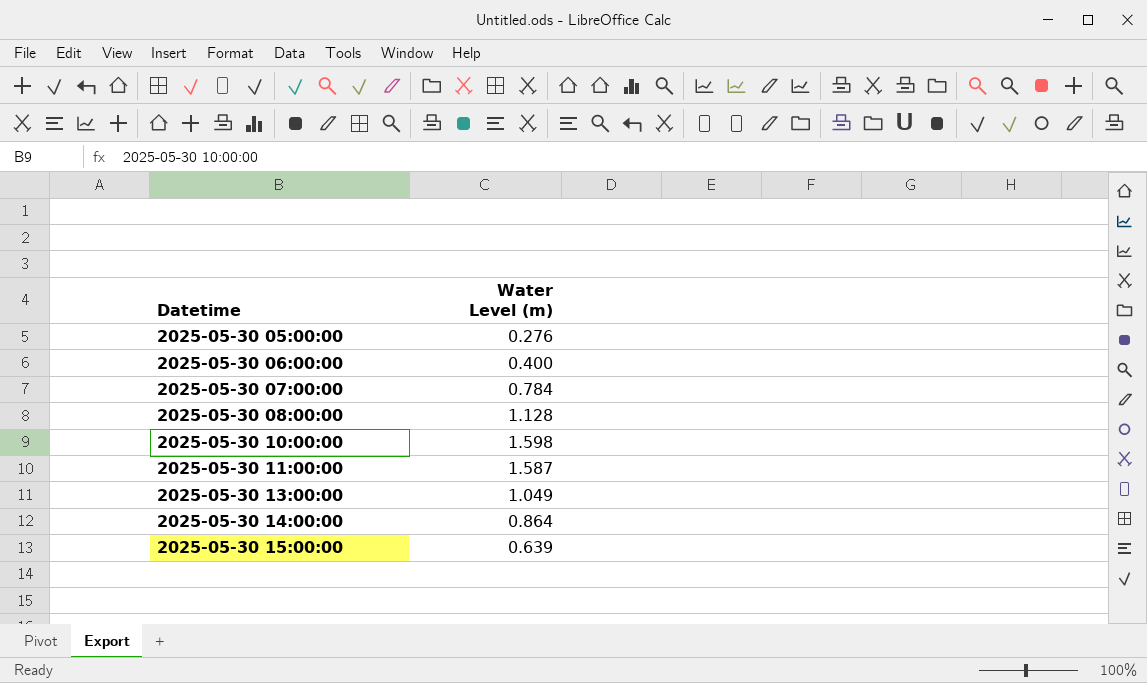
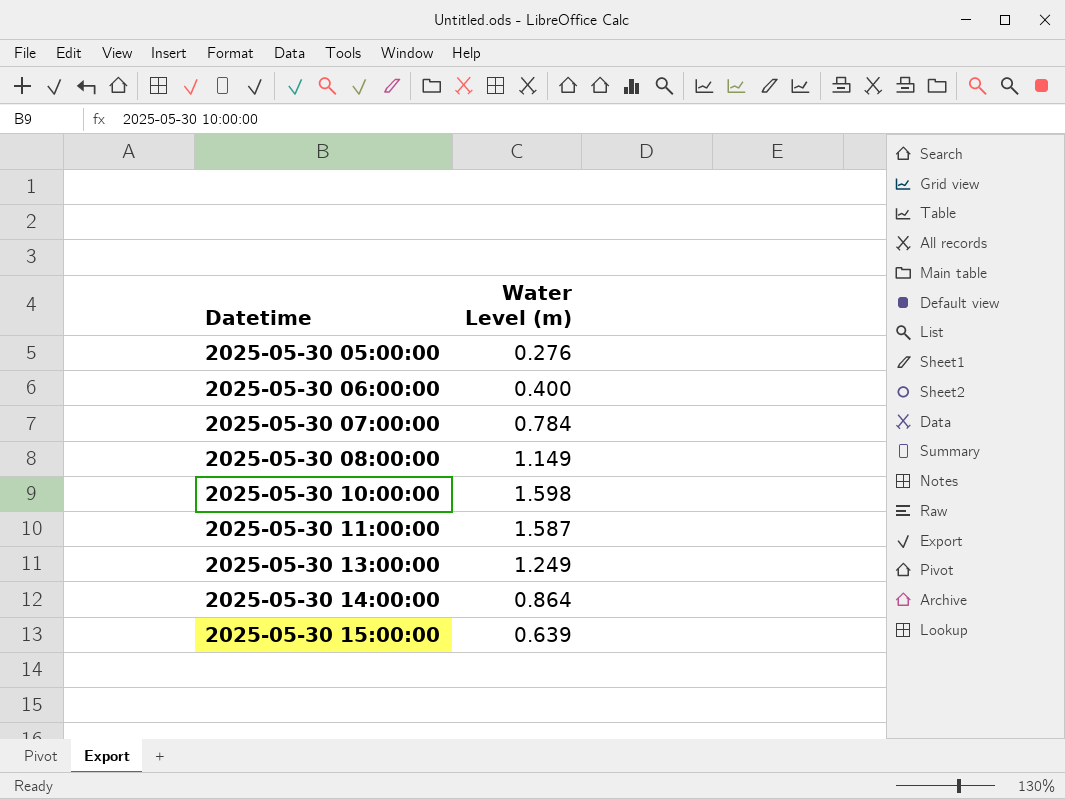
2025-05-30 08:00:00 | Water Level (m): 1.128 -> 1.149
2025-05-30 13:00:00 | Water Level (m): 1.049 -> 1.249

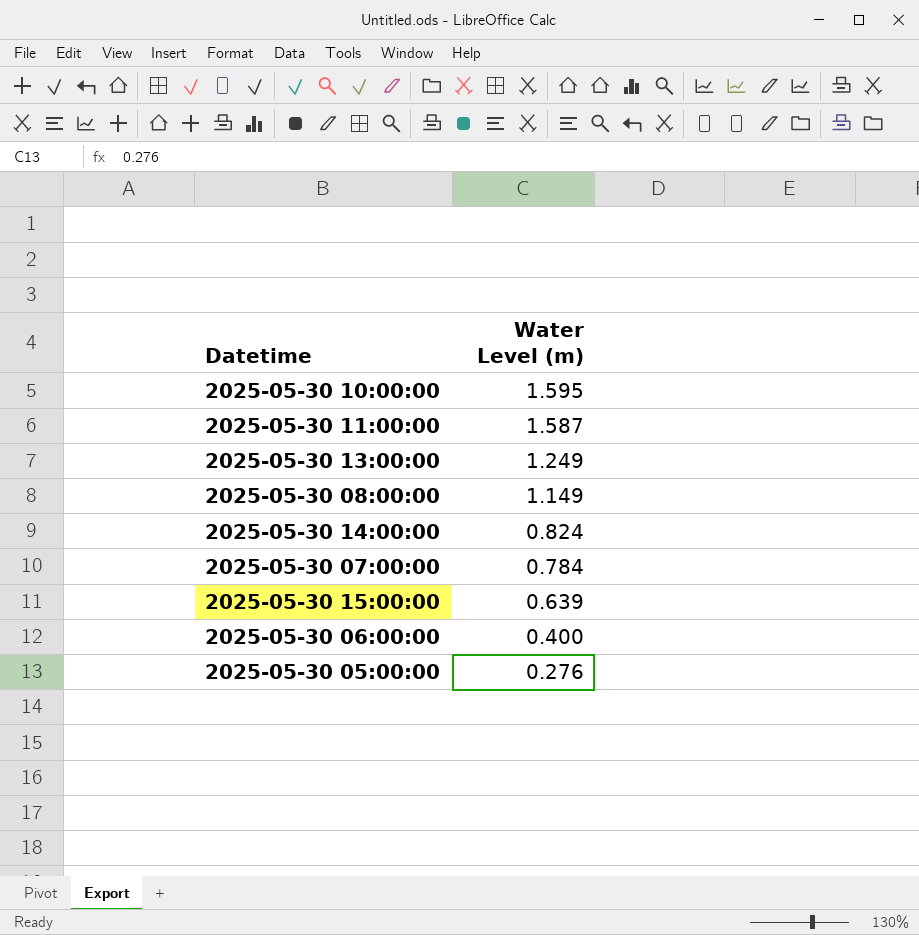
row order: Datetime ascending -> Water Level (m) descending
2025-05-30 10:00:00 | Water Level (m): 1.598 -> 1.595
2025-05-30 14:00:00 | Water Level (m): 0.864 -> 0.824

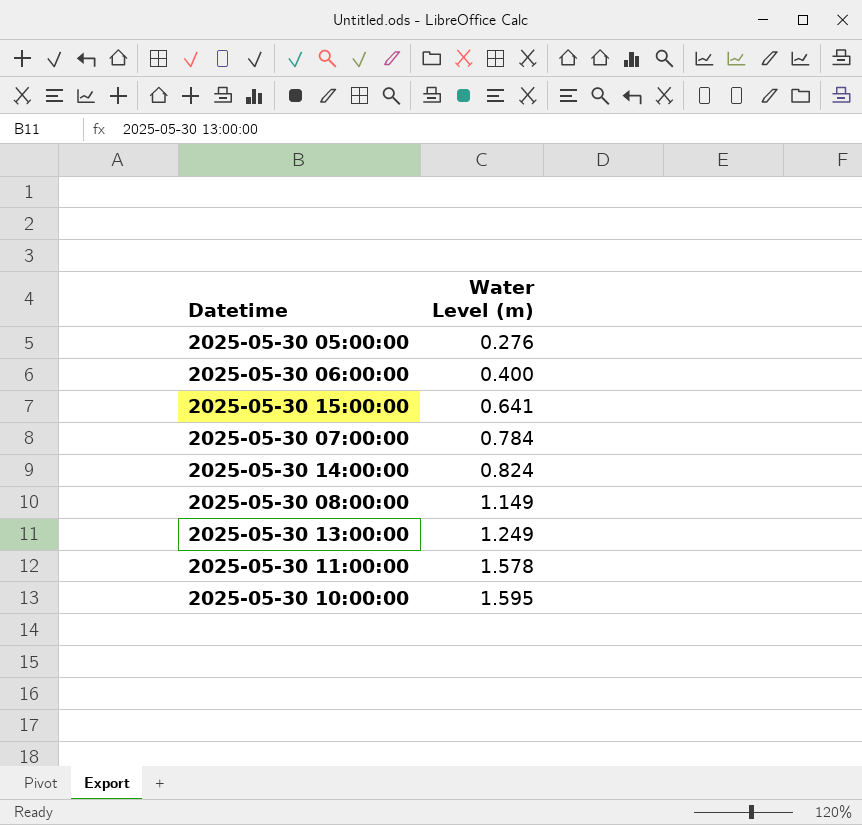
row order: Water Level (m) descending -> Water Level (m) ascending
2025-05-30 15:00:00 | Water Level (m): 0.639 -> 0.641
2025-05-30 11:00:00 | Water Level (m): 1.587 -> 1.578

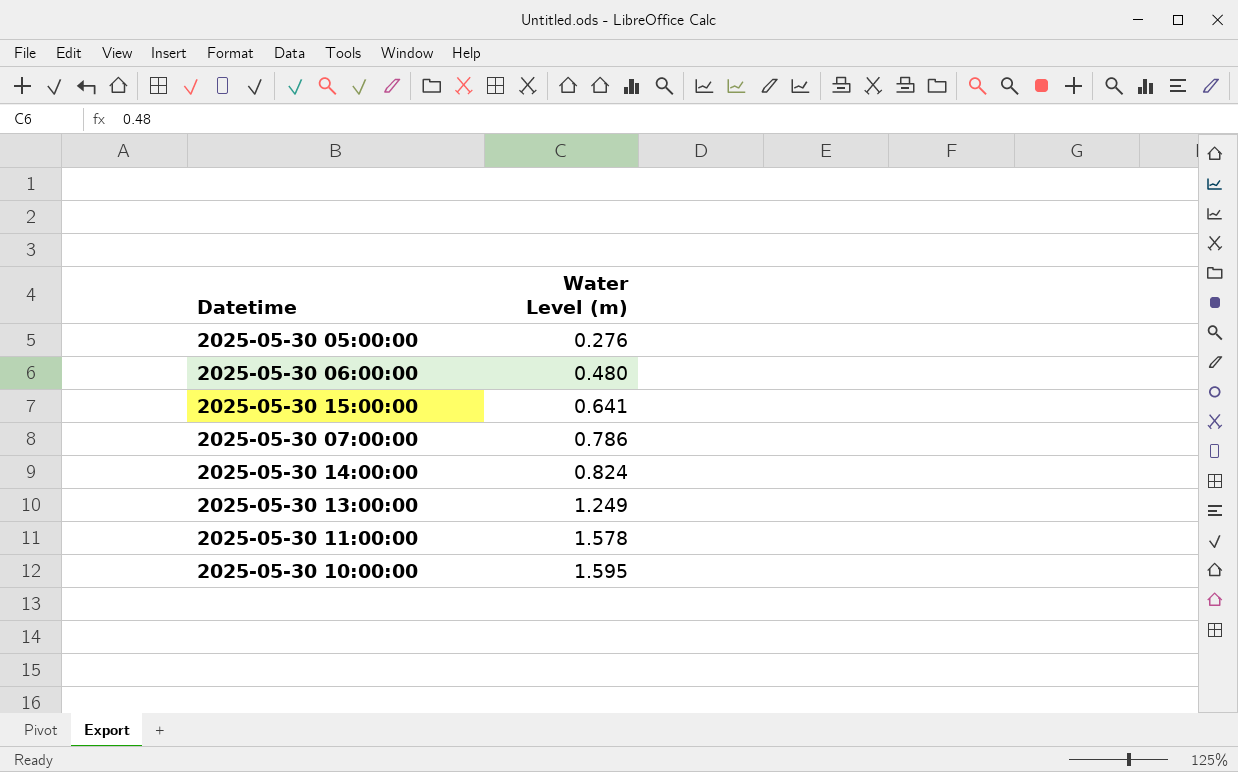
row 2025-05-30 08:00:00: 1.149 -> none
2025-05-30 06:00:00 | Water Level (m): 0.400 -> 0.480
2025-05-30 07:00:00 | Water Level (m): 0.784 -> 0.786

